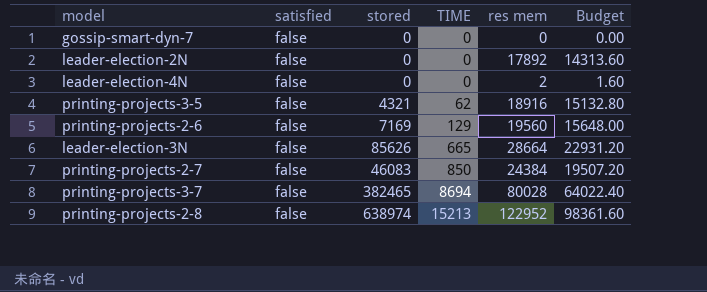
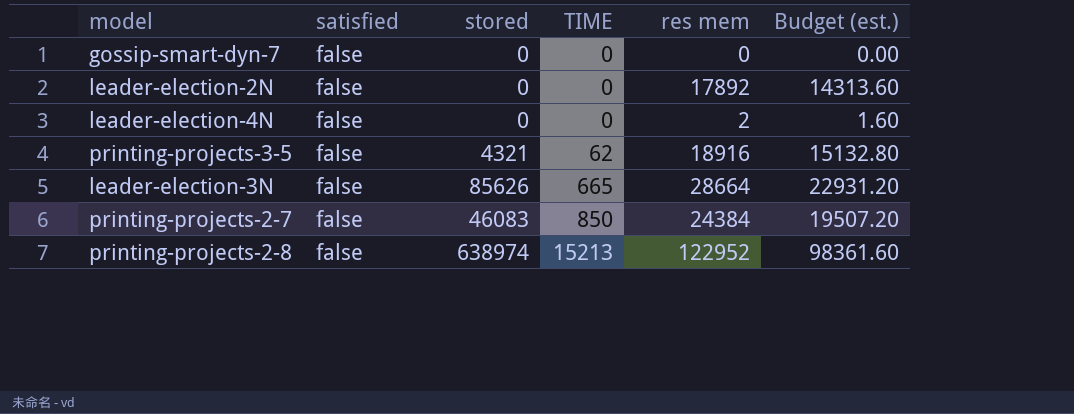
column name: Budget -> Budget (est.)
row printing-projects-2-6: false | 7169 | 129 | 19560 | 15648.00 -> none
row printing-projects-3-7: false | 382465 | 8694 | 80028 | 64022.40 -> none

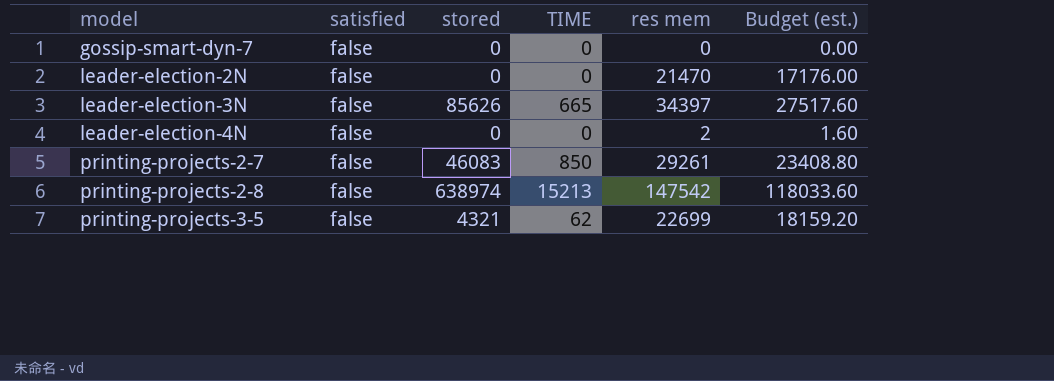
row order: TIME ascending -> model ascending
leader-election-2N | res mem: 17892 -> 21470
leader-election-2N | Budget (est.): 14313.60 -> 17176.00
leader-election-3N | res mem: 28664 -> 34397
leader-election-3N | Budget (est.): 22931.20 -> 27517.60
printing-projects-2-7 | res mem: 24384 -> 29261
printing-projects-2-7 | Budget (est.): 19507.20 -> 23408.80
printing-projects-2-8 | res mem: 122952 -> 147542
printing-projects-2-8 | Budget (est.): 98361.60 -> 118033.60
printing-projects-3-5 | res mem: 18916 -> 22699
printing-projects-3-5 | Budget (est.): 15132.80 -> 18159.20

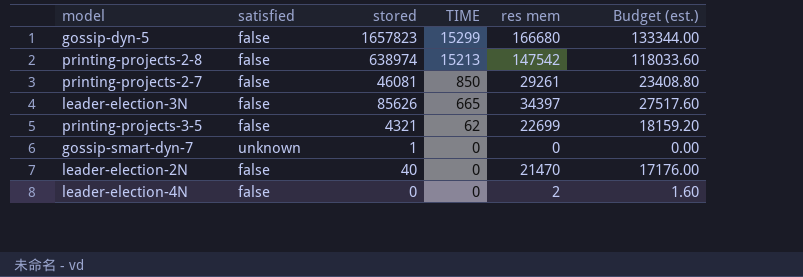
row order: model ascending -> TIME descending
row gossip-dyn-5: none -> false | 1657823 | 15299 | 166680 | 133344.00
printing-projects-2-7 | stored: 46083 -> 46081
gossip-smart-dyn-7 | satisfied: false -> unknown
gossip-smart-dyn-7 | stored: 0 -> 1
leader-election-2N | stored: 0 -> 40

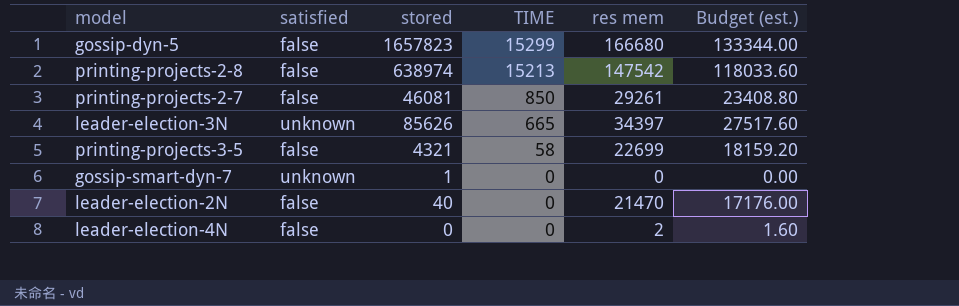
leader-election-3N | satisfied: false -> unknown
printing-projects-3-5 | TIME: 62 -> 58

